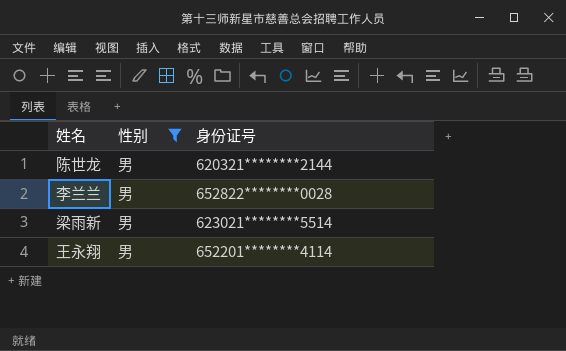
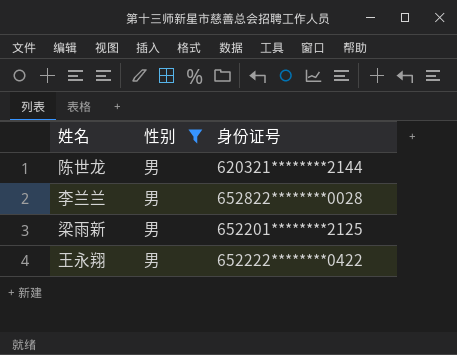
梁雨新 | 身份证号: 623021********5514 -> 652201********2125
王永翔 | 身份证号: 652201********4114 -> 652222********0422

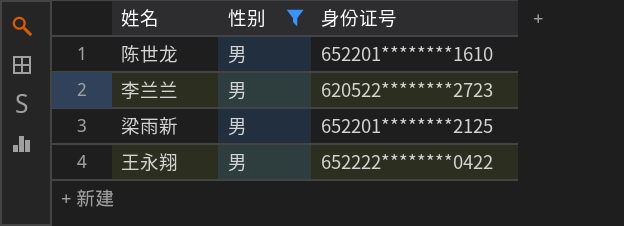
陈世龙 | 身份证号: 620321********2144 -> 652201********1610
李兰兰 | 身份证号: 652822********0028 -> 620522********2723

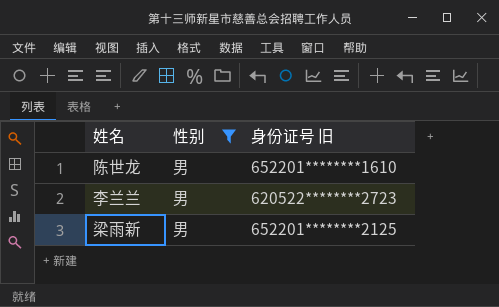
column name: 身份证号 -> 身份证号 旧
row 王永翔: 男 | 652222********0422 -> none

